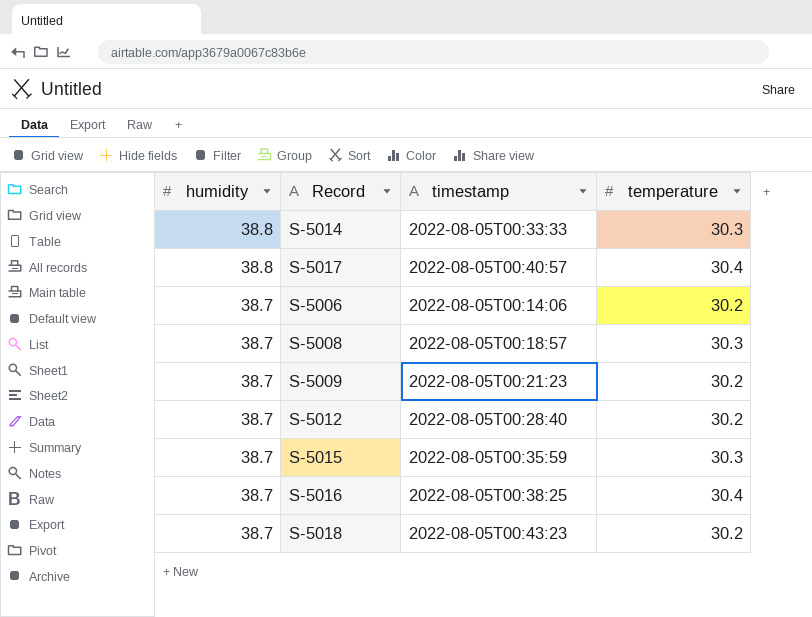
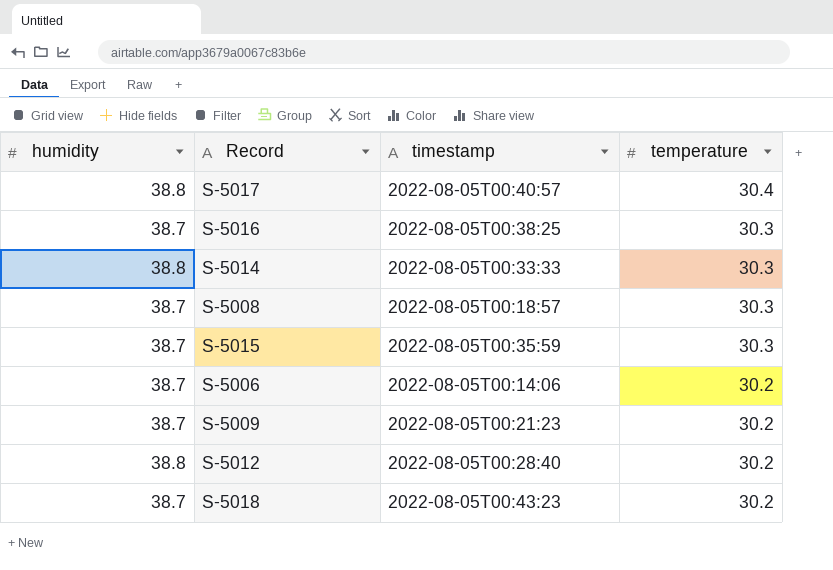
row order: humidity descending -> temperature descending
S-5016 | temperature: 30.4 -> 30.3
S-5012 | humidity: 38.7 -> 38.8

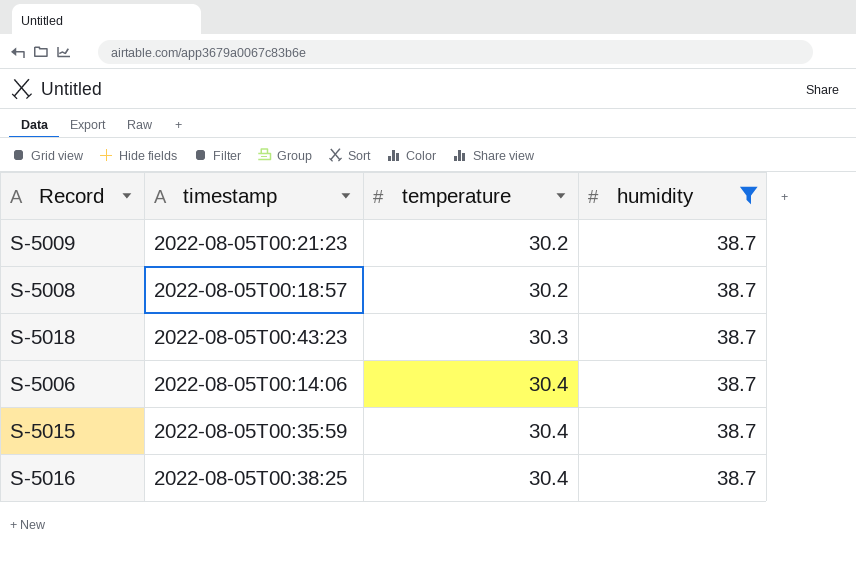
filter: none -> humidity = 38.7
row order: temperature descending -> temperature ascending
column humidity | position: 1 -> 4
S-5008 | temperature: 30.3 -> 30.2
S-5018 | temperature: 30.2 -> 30.3
S-5006 | temperature: 30.2 -> 30.4
S-5015 | temperature: 30.3 -> 30.4
S-5016 | temperature: 30.3 -> 30.4

